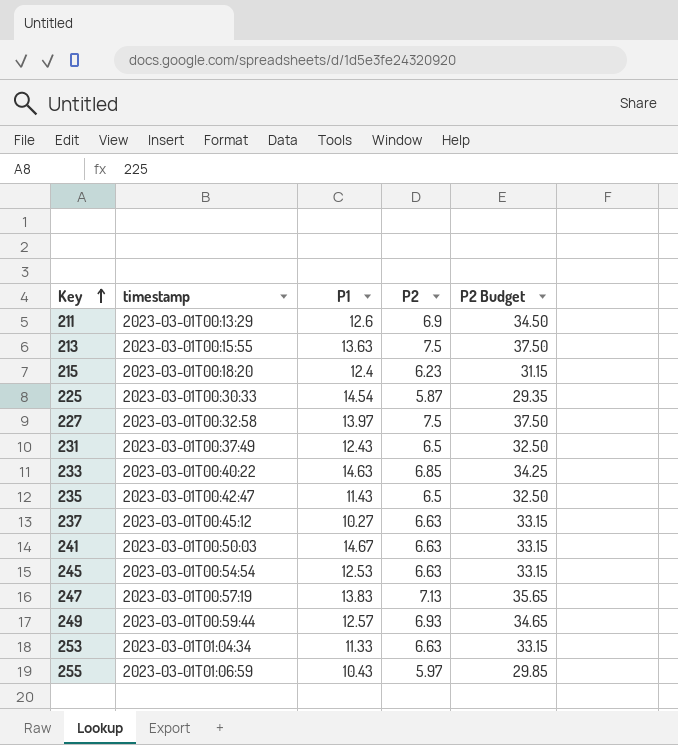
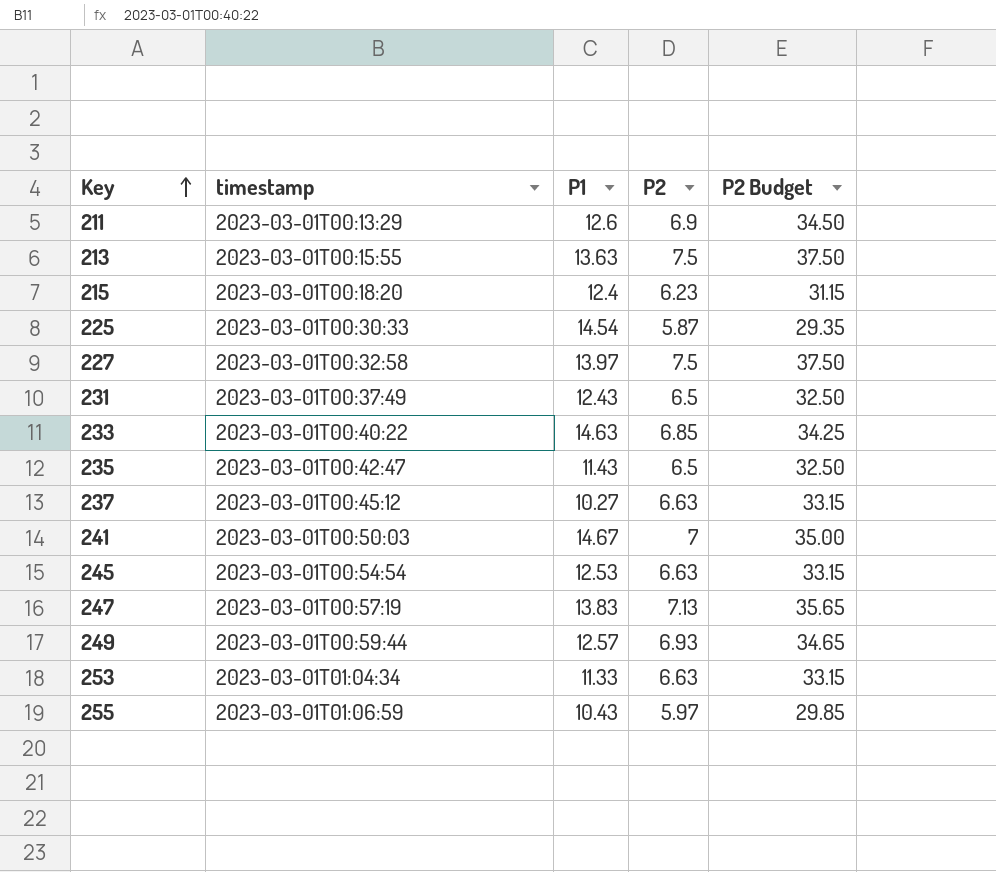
241 | P2: 6.63 -> 7
241 | P2 Budget: 33.15 -> 35.00

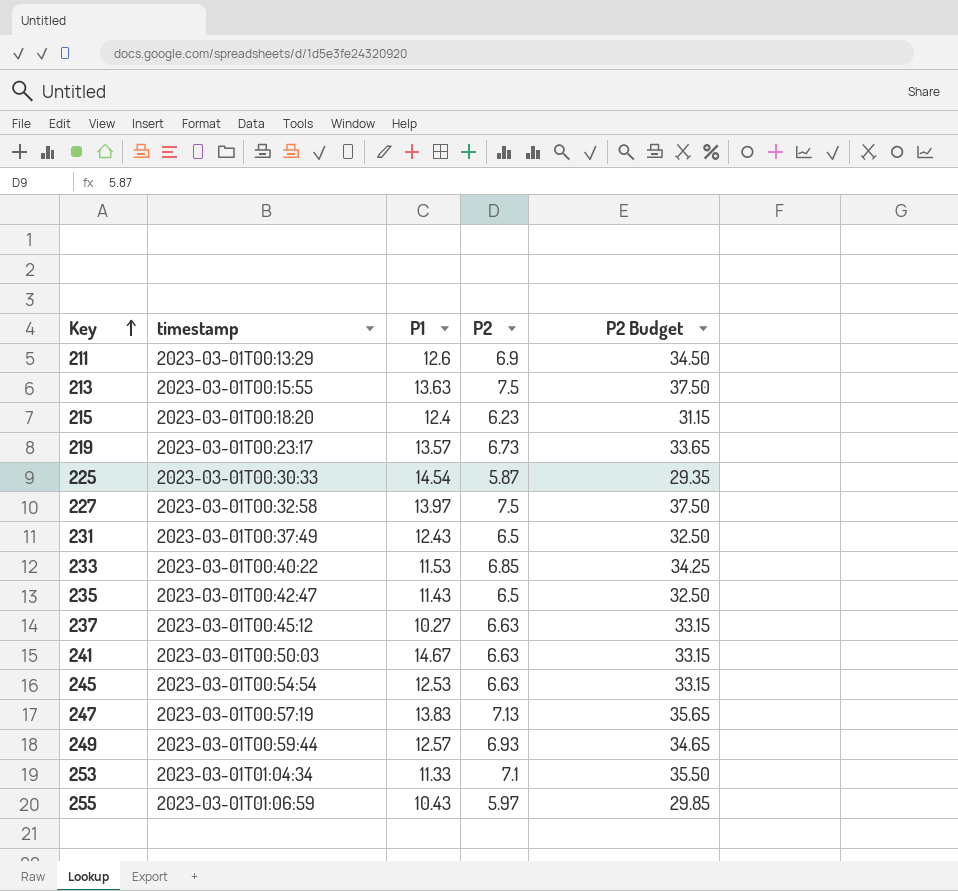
row 219: none -> 2023-03-01T00:23:17 | 13.57 | 6.73 | 33.65
233 | P1: 14.63 -> 11.53
241 | P2: 7 -> 6.63
241 | P2 Budget: 35.00 -> 33.15
253 | P2: 6.63 -> 7.1
253 | P2 Budget: 33.15 -> 35.50

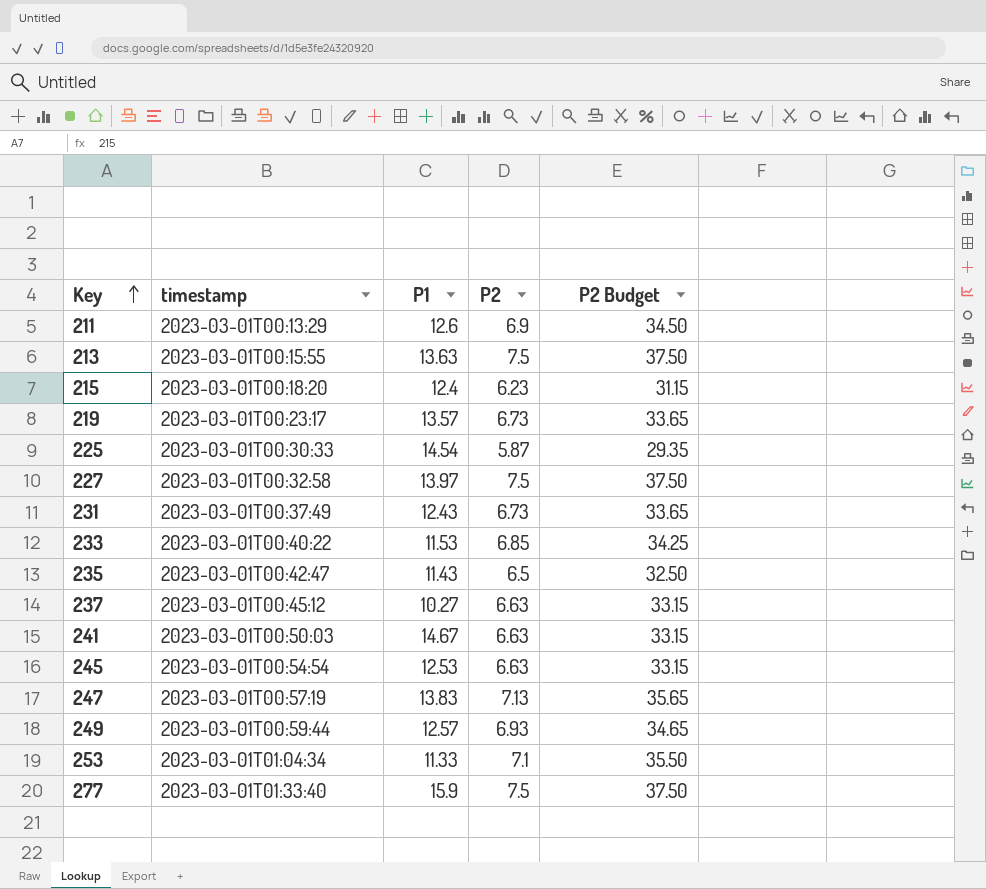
row 255: 2023-03-01T01:06:59 | 10.43 | 5.97 | 29.85 -> none
231 | P2: 6.5 -> 6.73
231 | P2 Budget: 32.50 -> 33.65
row 277: none -> 2023-03-01T01:33:40 | 15.9 | 7.5 | 37.50

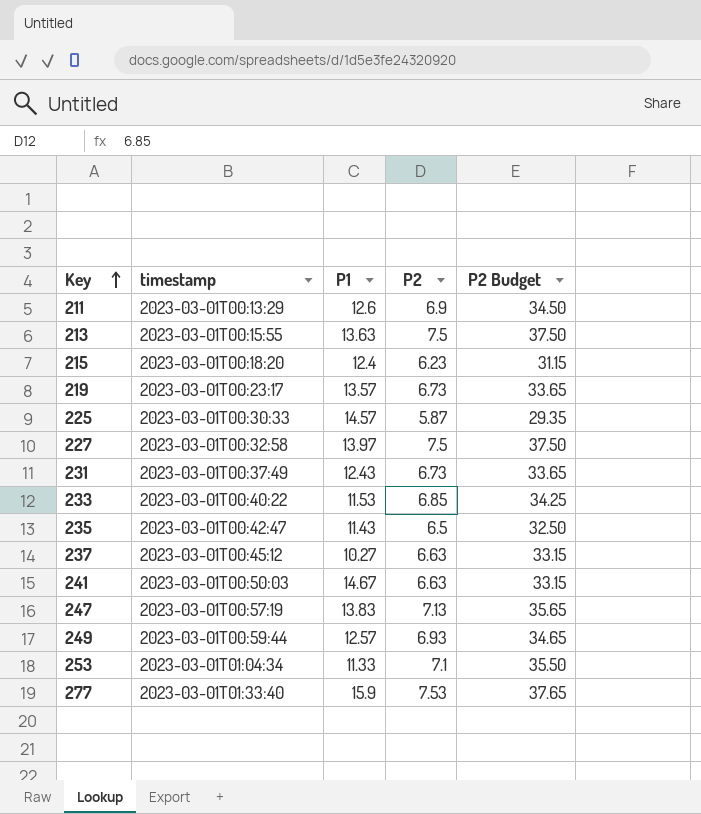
row 245: 2023-03-01T00:54:54 | 12.53 | 6.63 | 33.15 -> none
225 | P1: 14.54 -> 14.57
277 | P2: 7.5 -> 7.53
277 | P2 Budget: 37.50 -> 37.65

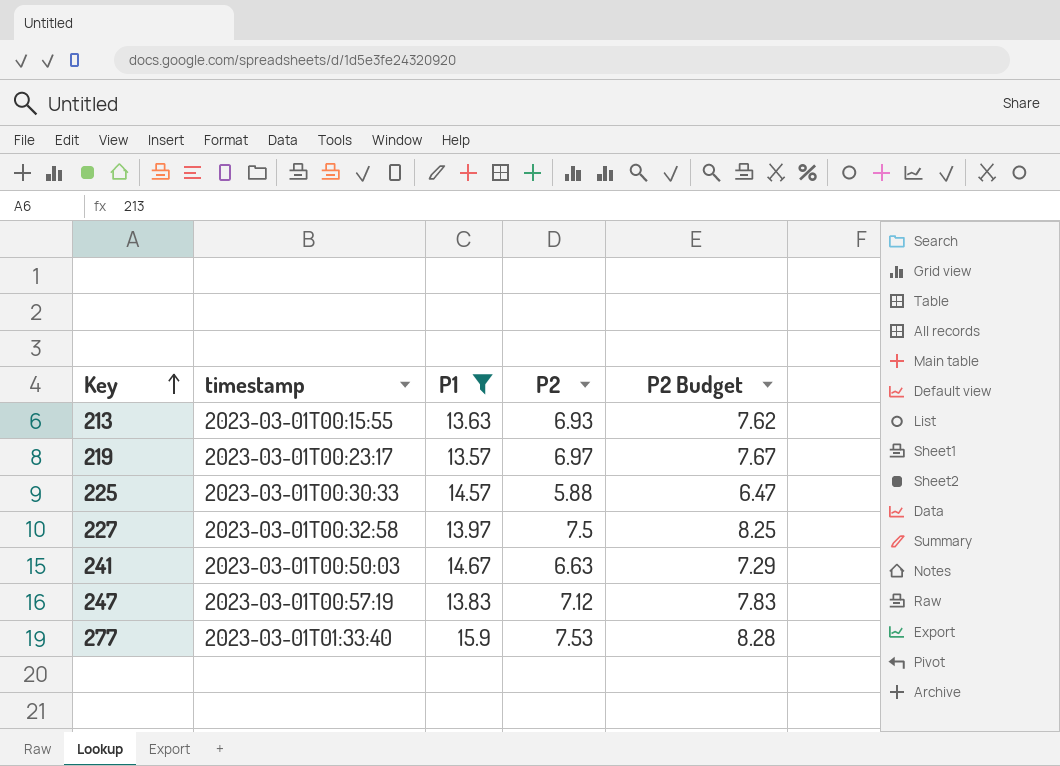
filter: none -> P1 >= 13.57
column P2 Budget | formula: [P2] * 5 -> [P2] * 1.1
213 | P2: 7.5 -> 6.93
219 | P2: 6.73 -> 6.97
225 | P2: 5.87 -> 5.88
247 | P2: 7.13 -> 7.12

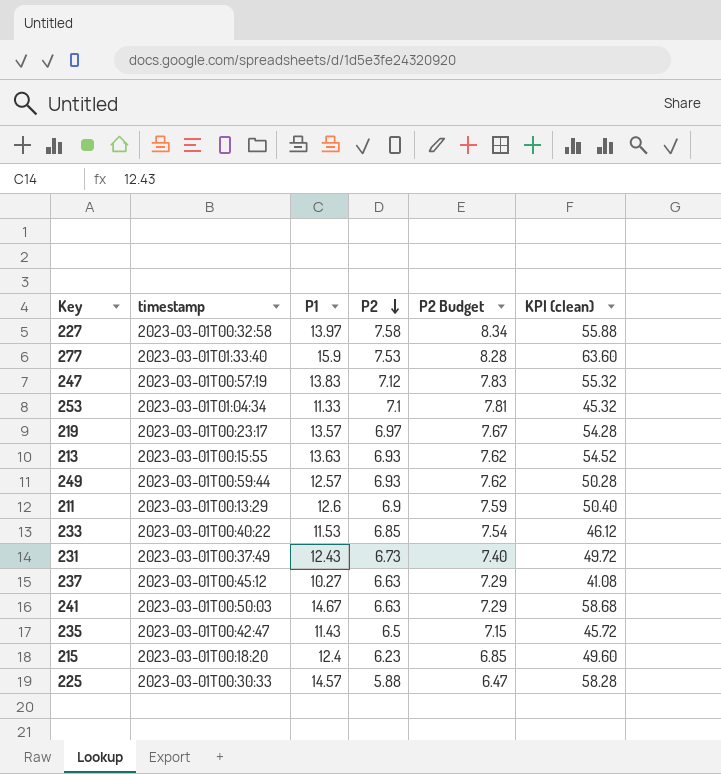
filter: P1 >= 13.57 -> none
row order: Key ascending -> P2 descending
column KPI (clean) | formula: none -> [P1] * 4
227 | P2: 7.5 -> 7.58
227 | P2 Budget: 8.25 -> 8.34

